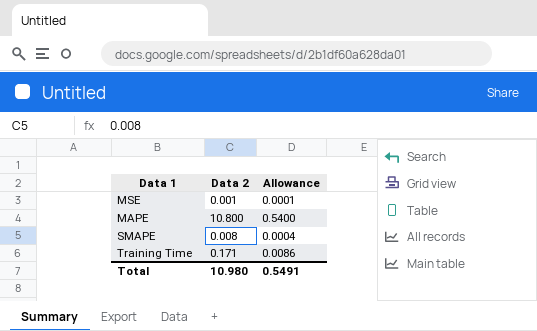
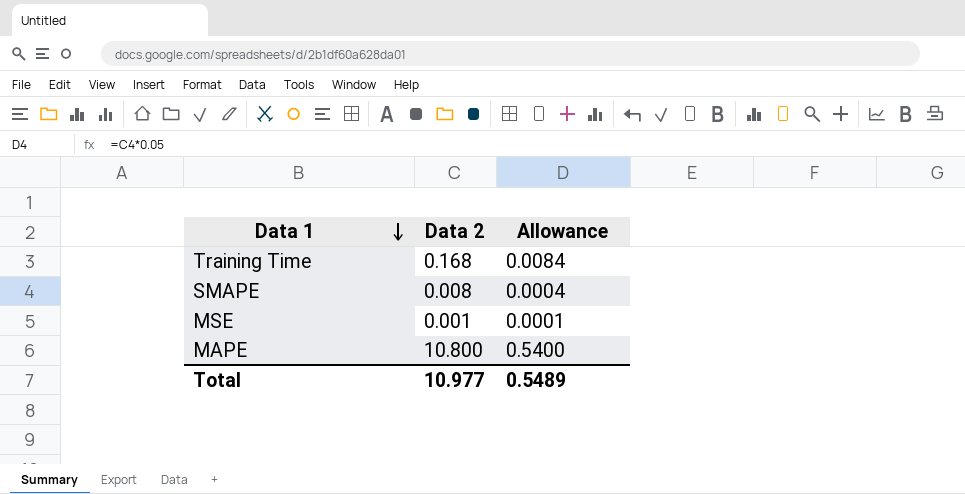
row order: none -> Data 1 descending
Training Time | Data 2: 0.171 -> 0.168
Training Time | Allowance: 0.0086 -> 0.0084
Total | Data 2: 10.980 -> 10.977
Total | Allowance: 0.5491 -> 0.5489

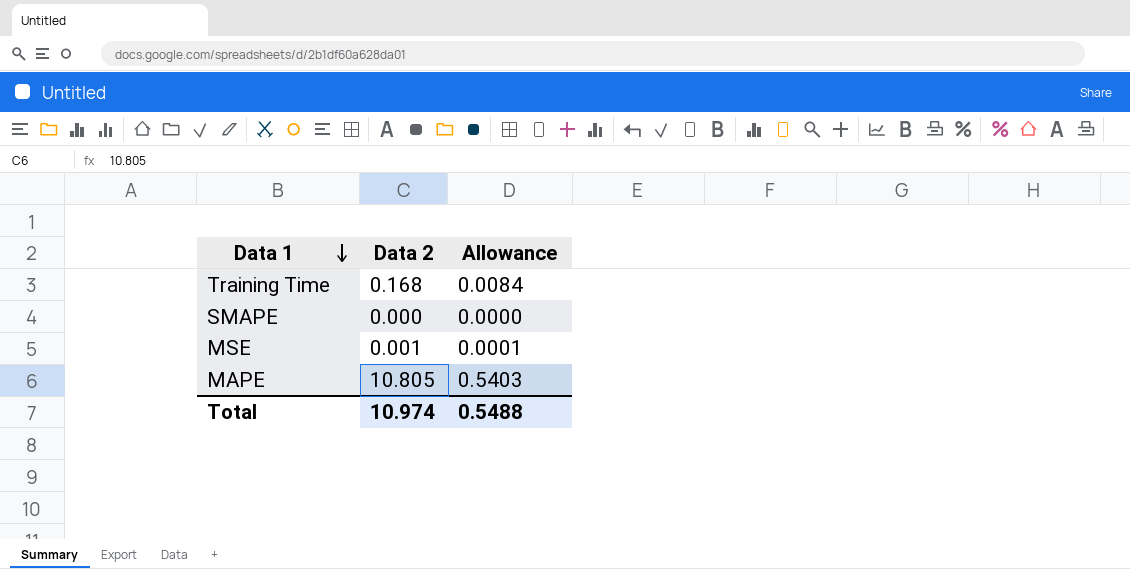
SMAPE | Data 2: 0.008 -> 0.000
SMAPE | Allowance: 0.0004 -> 0.0000
MAPE | Data 2: 10.800 -> 10.805
MAPE | Allowance: 0.5400 -> 0.5403
Total | Data 2: 10.977 -> 10.974
Total | Allowance: 0.5489 -> 0.5488

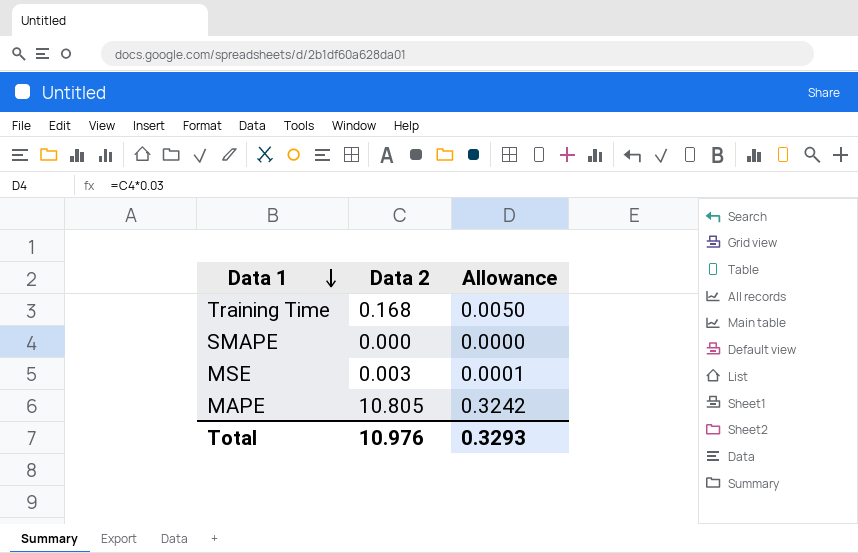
column Allowance | formula: [Data 2] * 0.05 -> [Data 2] * 0.03
MSE | Data 2: 0.001 -> 0.003
Total | Data 2: 10.974 -> 10.976
Total | Allowance: 0.5488 -> 0.3293

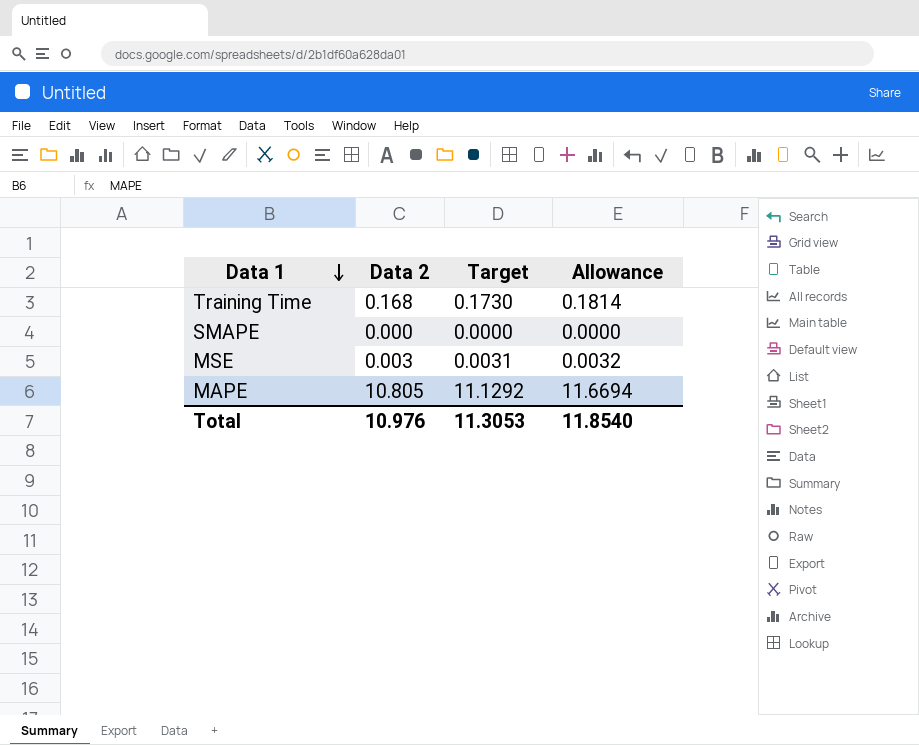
column Target | formula: none -> [Data 2] * 1.03
column Allowance | formula: [Data 2] * 0.03 -> [Data 2] * 1.08
Total | Allowance: 0.3293 -> 11.8540

